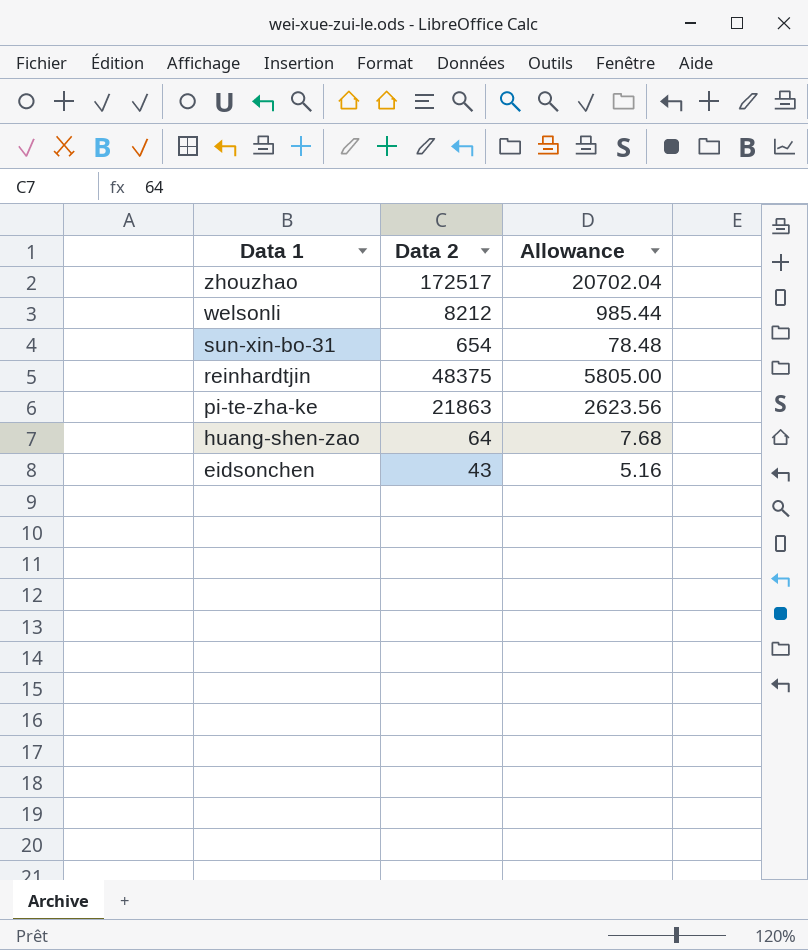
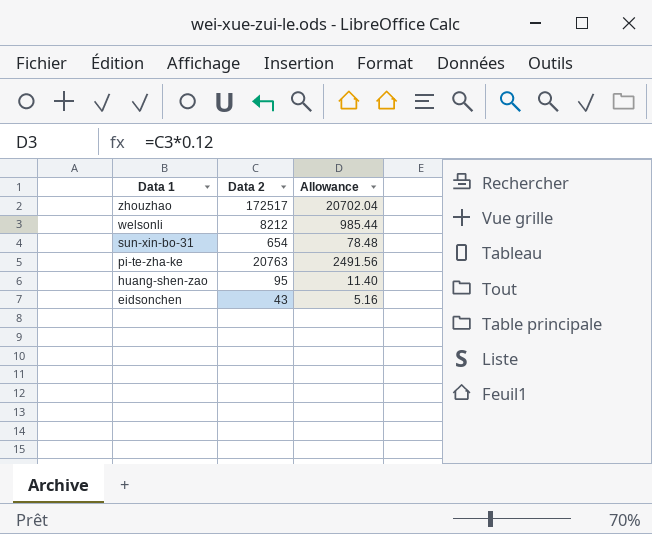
row reinhardtjin: 48375 | 5805.00 -> none
pi-te-zha-ke | Data 2: 21863 -> 20763
pi-te-zha-ke | Allowance: 2623.56 -> 2491.56
huang-shen-zao | Data 2: 64 -> 95
huang-shen-zao | Allowance: 7.68 -> 11.40

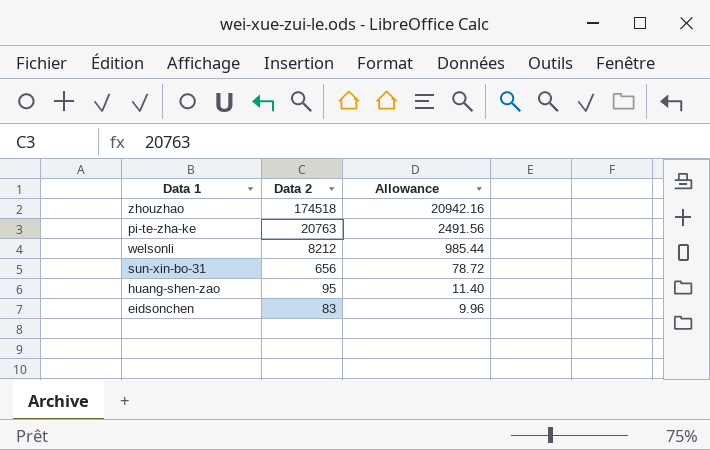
row order: Data 1 descending -> Data 2 descending
zhouzhao | Data 2: 172517 -> 174518
zhouzhao | Allowance: 20702.04 -> 20942.16
sun-xin-bo-31 | Data 2: 654 -> 656
sun-xin-bo-31 | Allowance: 78.48 -> 78.72
eidsonchen | Data 2: 43 -> 83
eidsonchen | Allowance: 5.16 -> 9.96

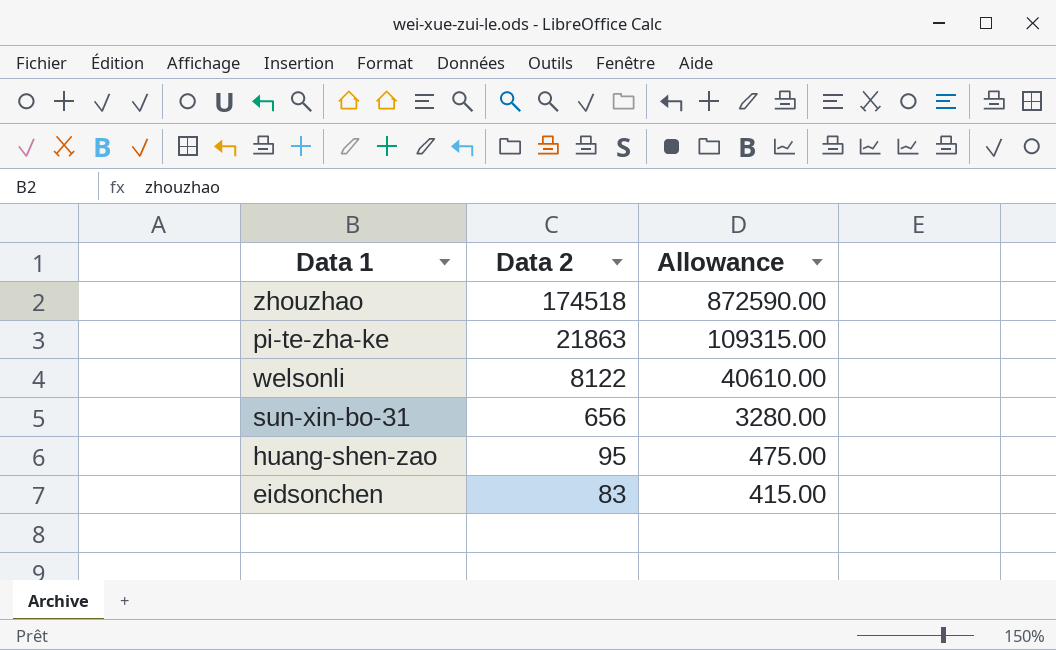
column Allowance | formula: [Data 2] * 0.12 -> [Data 2] * 5
pi-te-zha-ke | Data 2: 20763 -> 21863
welsonli | Data 2: 8212 -> 8122

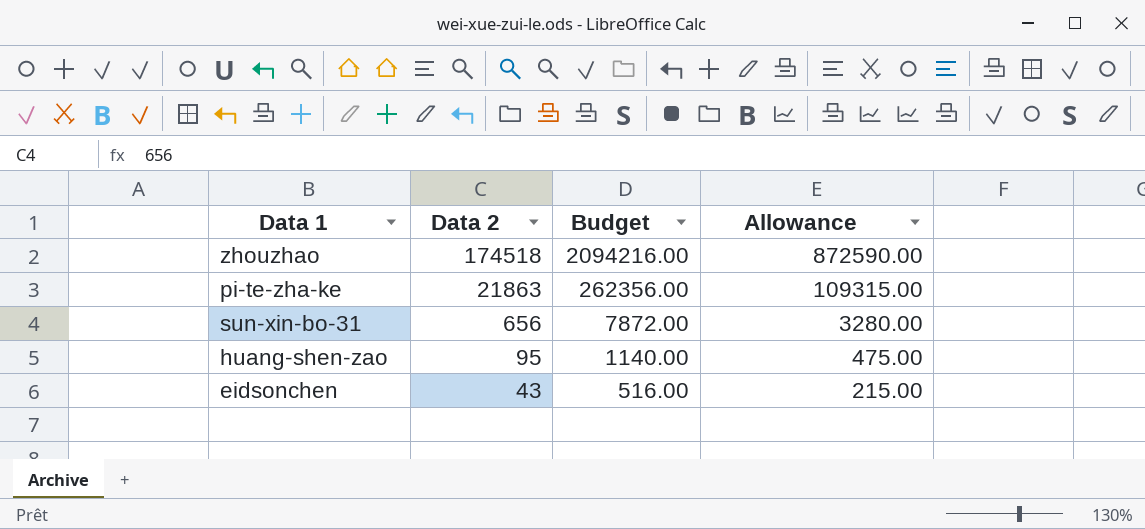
column Budget | formula: none -> [Data 2] * 12
row welsonli: 8122 | 40610.00 -> none
eidsonchen | Data 2: 83 -> 43
eidsonchen | Allowance: 415.00 -> 215.00

